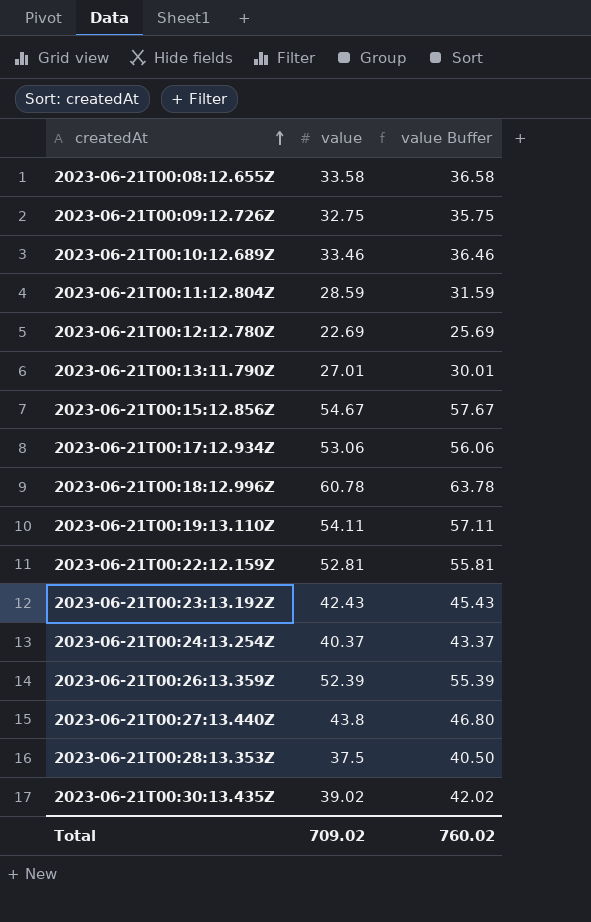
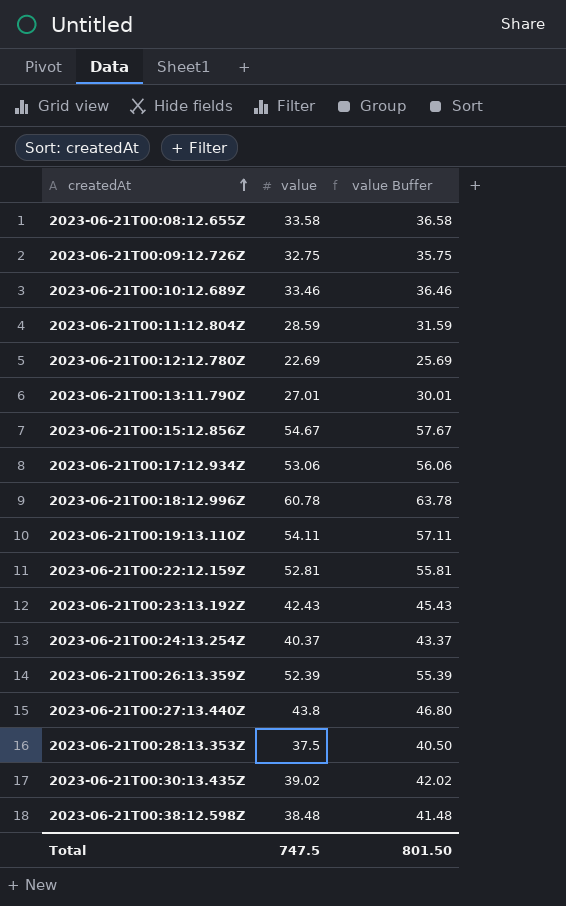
row 2023-06-21T00:38:12.598Z: none -> 38.48 | 41.48
Total | value: 709.02 -> 747.5
Total | value Buffer: 760.02 -> 801.50

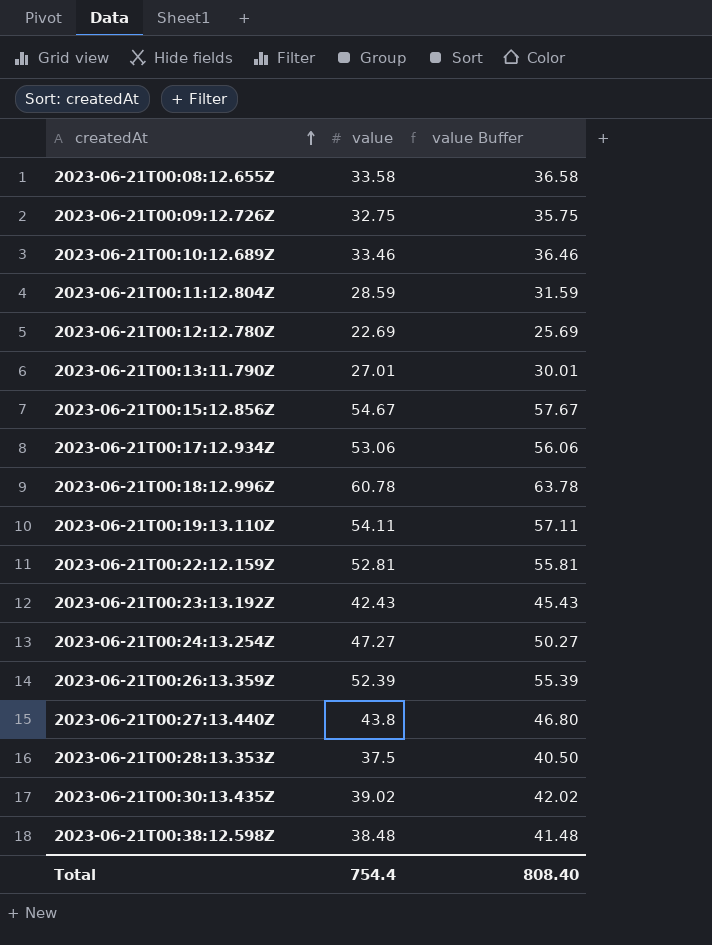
2023-06-21T00:24:13.254Z | value: 40.37 -> 47.27
2023-06-21T00:24:13.254Z | value Buffer: 43.37 -> 50.27
Total | value: 747.5 -> 754.4
Total | value Buffer: 801.50 -> 808.40

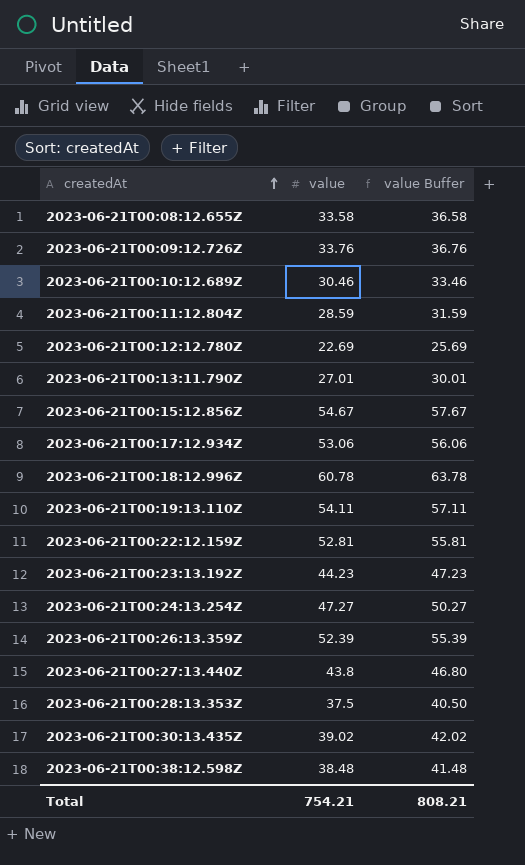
2023-06-21T00:09:12.726Z | value: 32.75 -> 33.76
2023-06-21T00:09:12.726Z | value Buffer: 35.75 -> 36.76
2023-06-21T00:10:12.689Z | value: 33.46 -> 30.46
2023-06-21T00:10:12.689Z | value Buffer: 36.46 -> 33.46
2023-06-21T00:23:13.192Z | value: 42.43 -> 44.23
2023-06-21T00:23:13.192Z | value Buffer: 45.43 -> 47.23
Total | value: 754.4 -> 754.21
Total | value Buffer: 808.40 -> 808.21

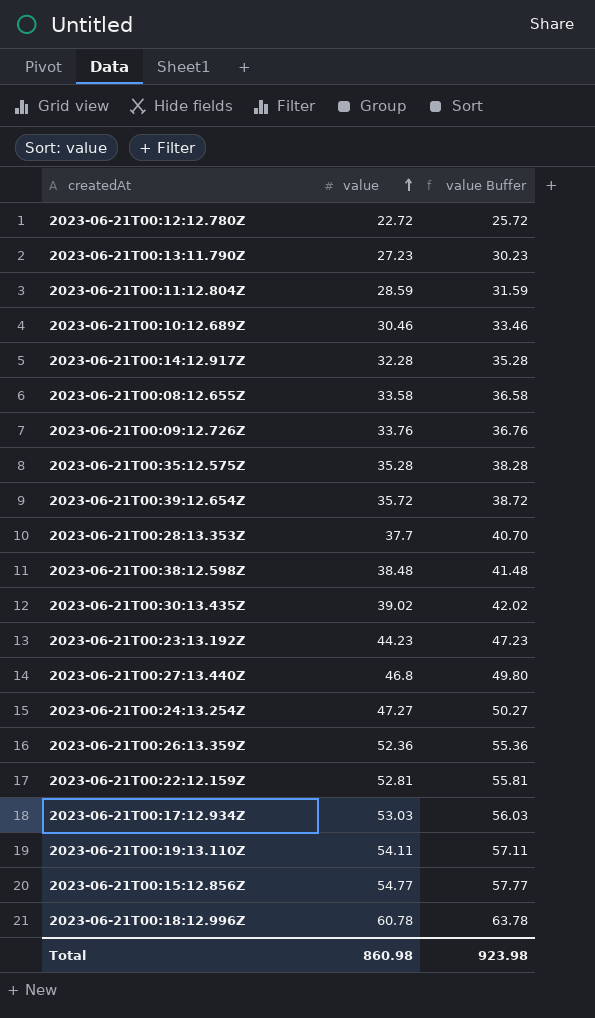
row order: createdAt ascending -> value ascending
2023-06-21T00:12:12.780Z | value: 22.69 -> 22.72
2023-06-21T00:12:12.780Z | value Buffer: 25.69 -> 25.72
2023-06-21T00:13:11.790Z | value: 27.01 -> 27.23
2023-06-21T00:13:11.790Z | value Buffer: 30.01 -> 30.23
row 2023-06-21T00:14:12.917Z: none -> 32.28 | 35.28
row 2023-06-21T00:35:12.575Z: none -> 35.28 | 38.28
row 2023-06-21T00:39:12.654Z: none -> 35.72 | 38.72
2023-06-21T00:28:13.353Z | value: 37.5 -> 37.7
2023-06-21T00:28:13.353Z | value Buffer: 40.50 -> 40.70
2023-06-21T00:27:13.440Z | value: 43.8 -> 46.8
2023-06-21T00:27:13.440Z | value Buffer: 46.80 -> 49.80
2023-06-21T00:26:13.359Z | value: 52.39 -> 52.36
2023-06-21T00:26:13.359Z | value Buffer: 55.39 -> 55.36
2023-06-21T00:17:12.934Z | value: 53.06 -> 53.03
2023-06-21T00:17:12.934Z | value Buffer: 56.06 -> 56.03
2023-06-21T00:15:12.856Z | value: 54.67 -> 54.77
2023-06-21T00:15:12.856Z | value Buffer: 57.67 -> 57.77
Total | value: 754.21 -> 860.98
Total | value Buffer: 808.21 -> 923.98

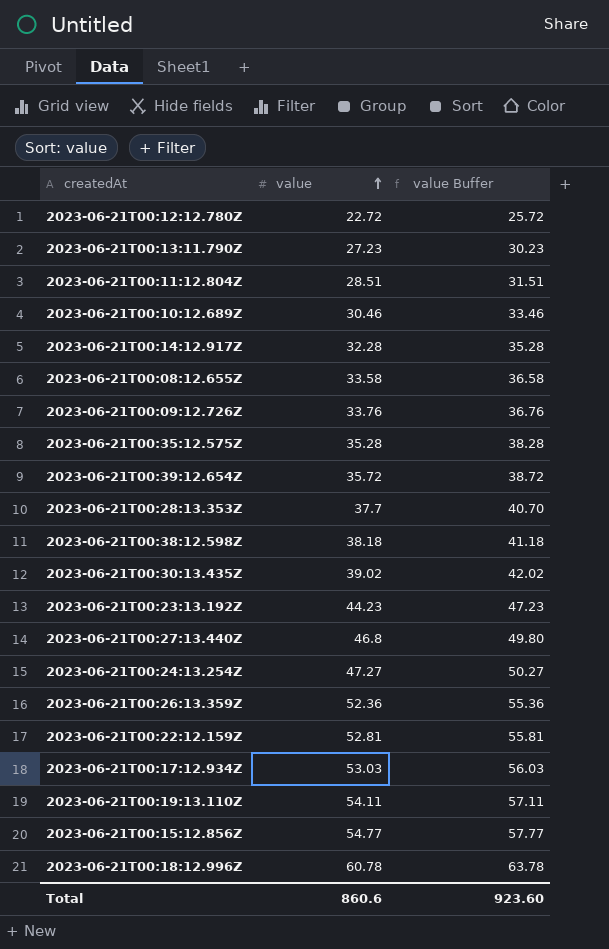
2023-06-21T00:11:12.804Z | value: 28.59 -> 28.51
2023-06-21T00:11:12.804Z | value Buffer: 31.59 -> 31.51
2023-06-21T00:38:12.598Z | value: 38.48 -> 38.18
2023-06-21T00:38:12.598Z | value Buffer: 41.48 -> 41.18
Total | value: 860.98 -> 860.6
Total | value Buffer: 923.98 -> 923.60

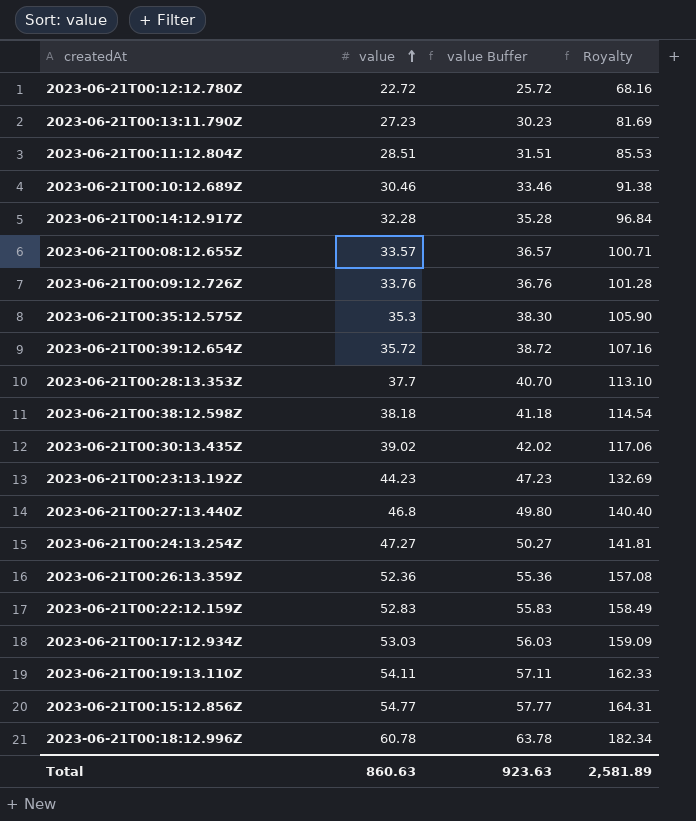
column Royalty | formula: none -> [value] * 3
2023-06-21T00:08:12.655Z | value: 33.58 -> 33.57
2023-06-21T00:08:12.655Z | value Buffer: 36.58 -> 36.57
2023-06-21T00:35:12.575Z | value: 35.28 -> 35.3
2023-06-21T00:35:12.575Z | value Buffer: 38.28 -> 38.30
2023-06-21T00:22:12.159Z | value: 52.81 -> 52.83
2023-06-21T00:22:12.159Z | value Buffer: 55.81 -> 55.83
Total | value: 860.6 -> 860.63
Total | value Buffer: 923.60 -> 923.63

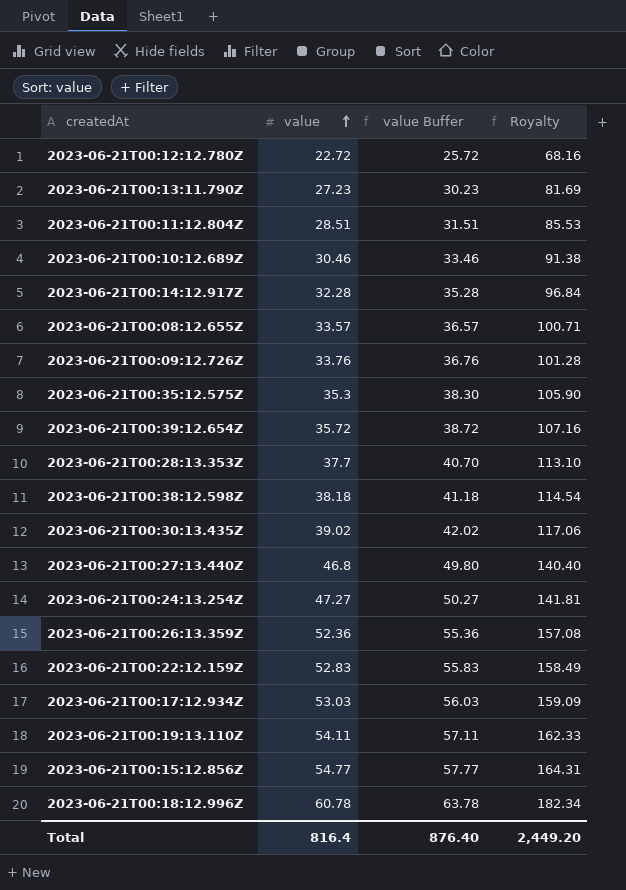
row 2023-06-21T00:23:13.192Z: 44.23 | 47.23 | 132.69 -> none
Total | value: 860.63 -> 816.4
Total | value Buffer: 923.63 -> 876.40
Total | Royalty: 2,581.89 -> 2,449.20

